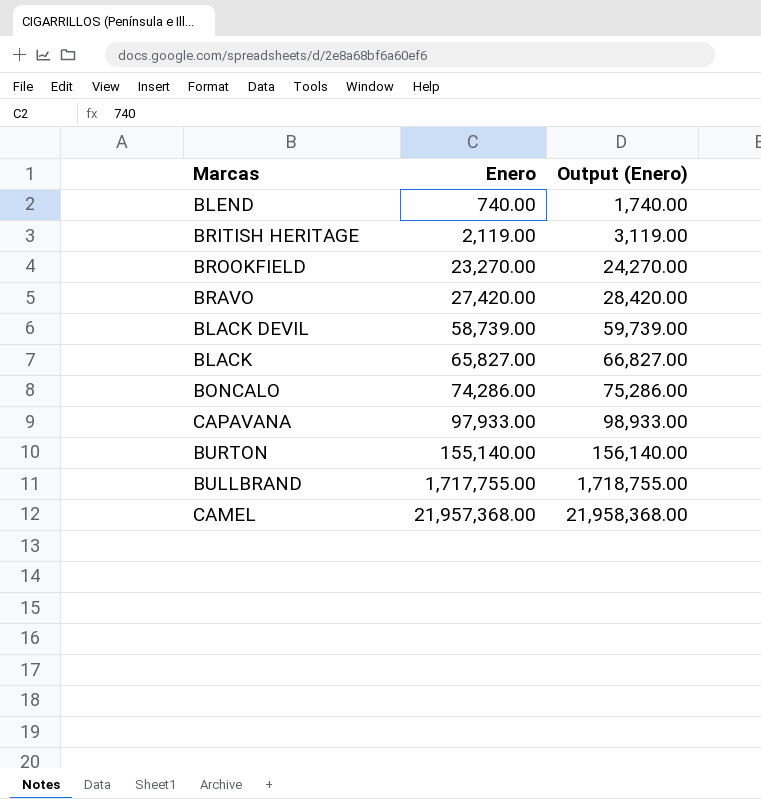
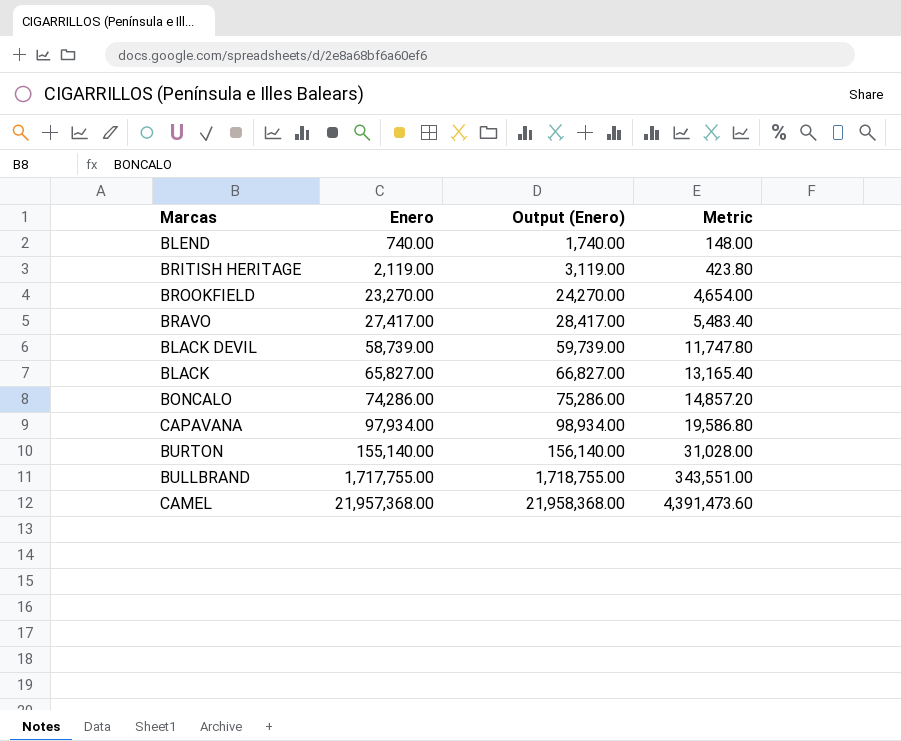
column Metric | formula: none -> [Enero] * 0.2
BRAVO | Enero: 27,420.00 -> 27,417.00
BRAVO | Output (Enero): 28,420.00 -> 28,417.00
CAPAVANA | Enero: 97,933.00 -> 97,934.00
CAPAVANA | Output (Enero): 98,933.00 -> 98,934.00

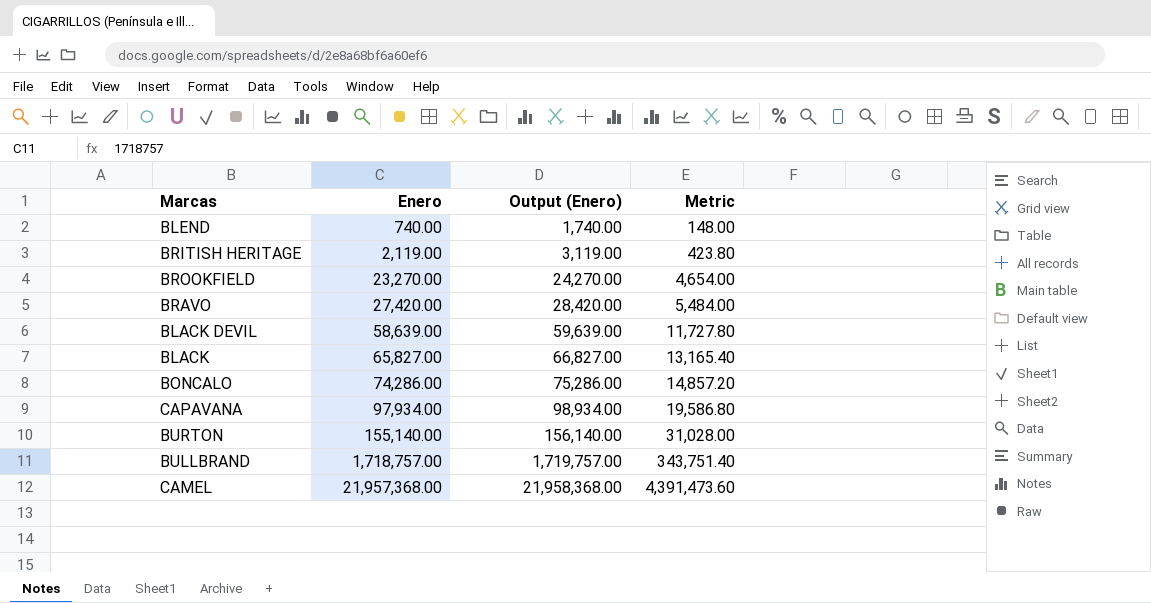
BRAVO | Enero: 27,417.00 -> 27,420.00
BRAVO | Output (Enero): 28,417.00 -> 28,420.00
BRAVO | Metric: 5,483.40 -> 5,484.00
BLACK DEVIL | Enero: 58,739.00 -> 58,639.00
BLACK DEVIL | Output (Enero): 59,739.00 -> 59,639.00
BLACK DEVIL | Metric: 11,747.80 -> 11,727.80
BULLBRAND | Enero: 1,717,755.00 -> 1,718,757.00
BULLBRAND | Output (Enero): 1,718,755.00 -> 1,719,757.00
BULLBRAND | Metric: 343,551.00 -> 343,751.40

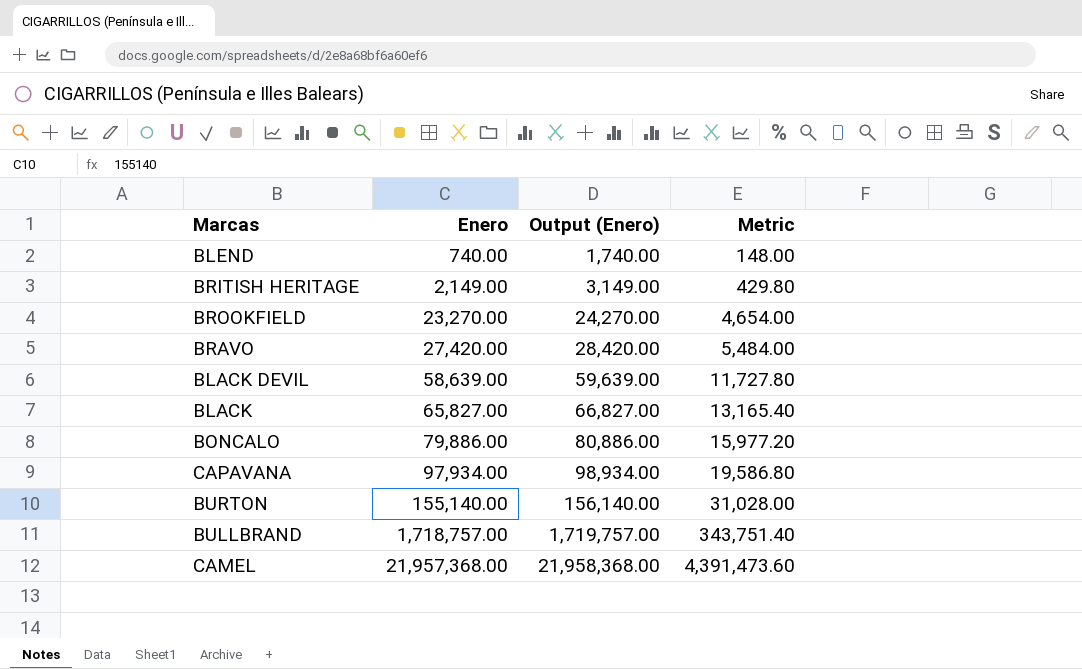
BRITISH HERITAGE | Enero: 2,119.00 -> 2,149.00
BRITISH HERITAGE | Output (Enero): 3,119.00 -> 3,149.00
BRITISH HERITAGE | Metric: 423.80 -> 429.80
BONCALO | Enero: 74,286.00 -> 79,886.00
BONCALO | Output (Enero): 75,286.00 -> 80,886.00
BONCALO | Metric: 14,857.20 -> 15,977.20

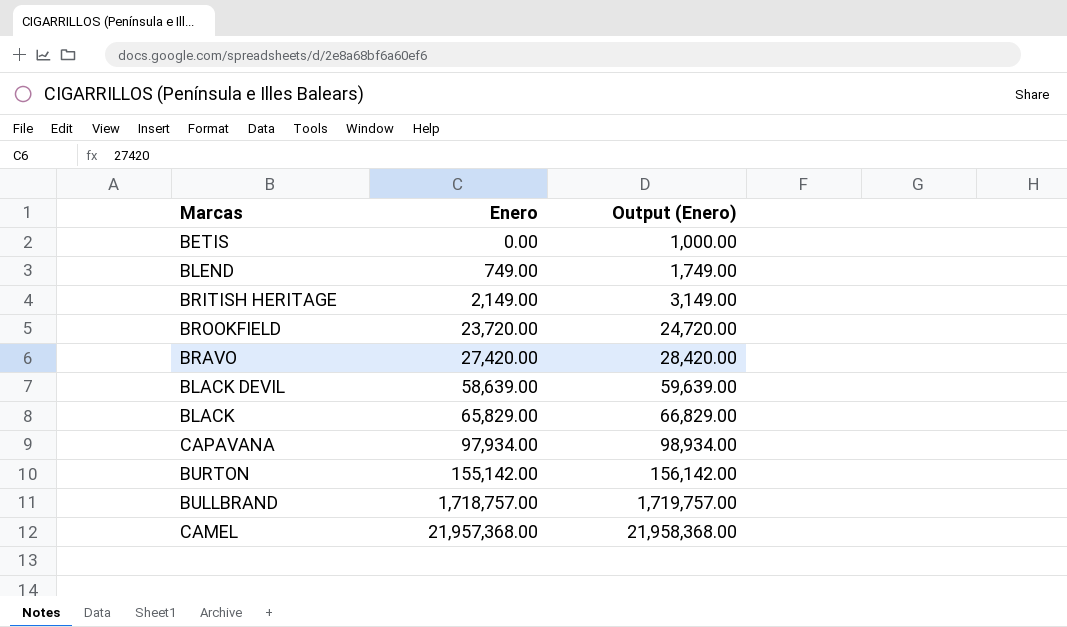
column Metric | formula: [Enero] * 0.2 -> none
row BONCALO: 79,886.00 | 80,886.00 | 15,977.20 -> none
row BETIS: none -> 0.00 | 1,000.00
BLEND | Enero: 740.00 -> 749.00
BLEND | Output (Enero): 1,740.00 -> 1,749.00
BROOKFIELD | Enero: 23,270.00 -> 23,720.00
BROOKFIELD | Output (Enero): 24,270.00 -> 24,720.00
BLACK | Enero: 65,827.00 -> 65,829.00
BLACK | Output (Enero): 66,827.00 -> 66,829.00
BURTON | Enero: 155,140.00 -> 155,142.00
BURTON | Output (Enero): 156,140.00 -> 156,142.00

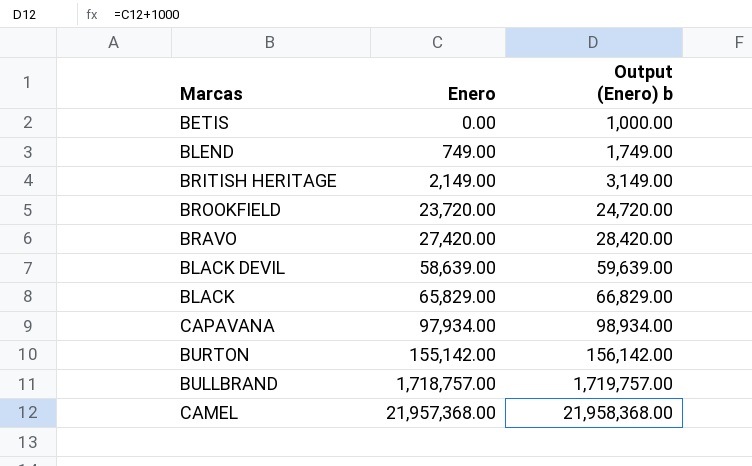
column name: Output (Enero) -> Output (Enero) b

